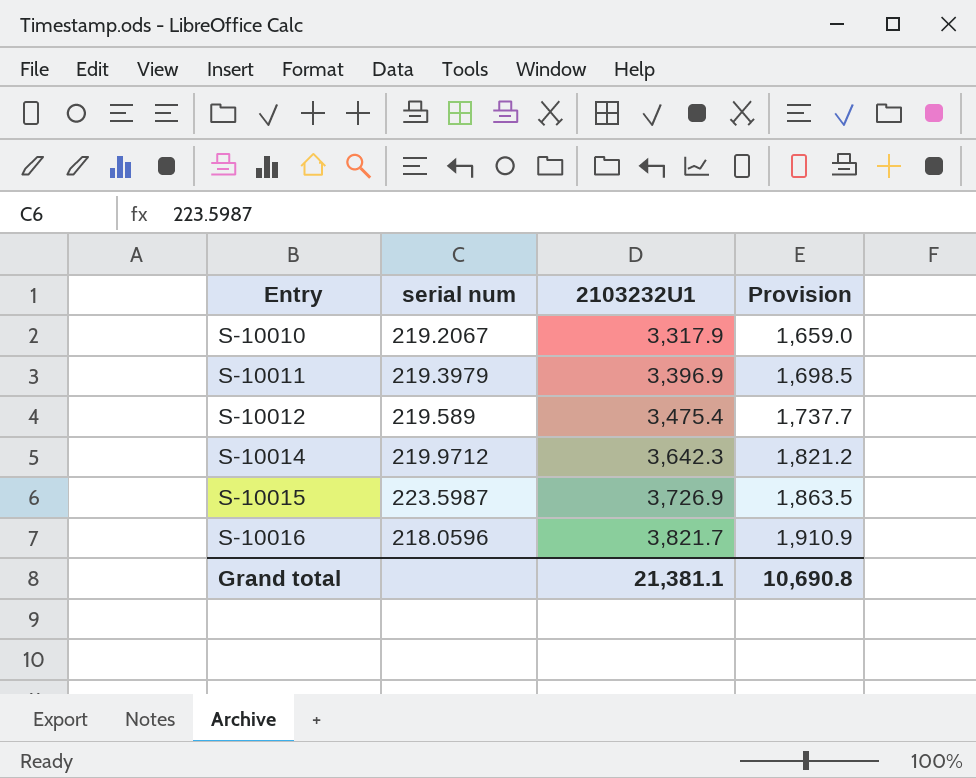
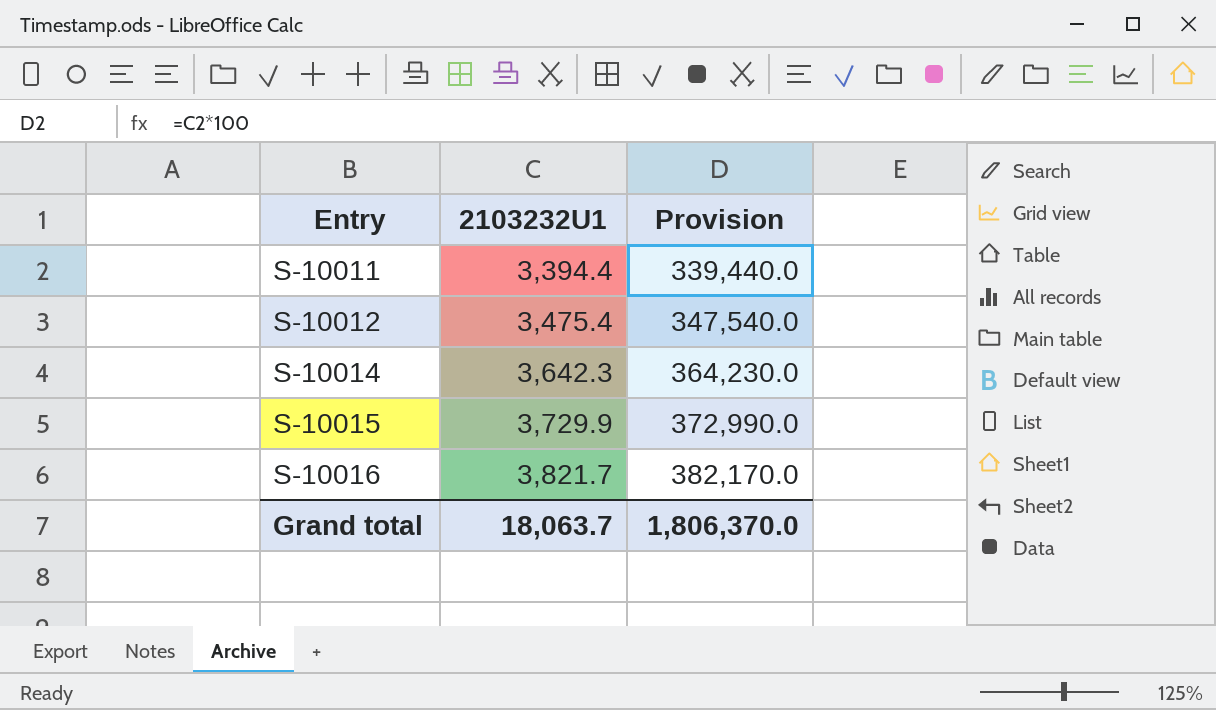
column serial num | position: 2 -> none
column Provision | formula: [2103232U1] * 0.5 -> [2103232U1] * 100
row S-10010: 219.2067 | 3,317.9 | 1,659.0 -> none
S-10011 | 2103232U1: 3,396.9 -> 3,394.4
S-10015 | 2103232U1: 3,726.9 -> 3,729.9
Grand total | 2103232U1: 21,381.1 -> 18,063.7
Grand total | Provision: 10,690.8 -> 1,806,370.0

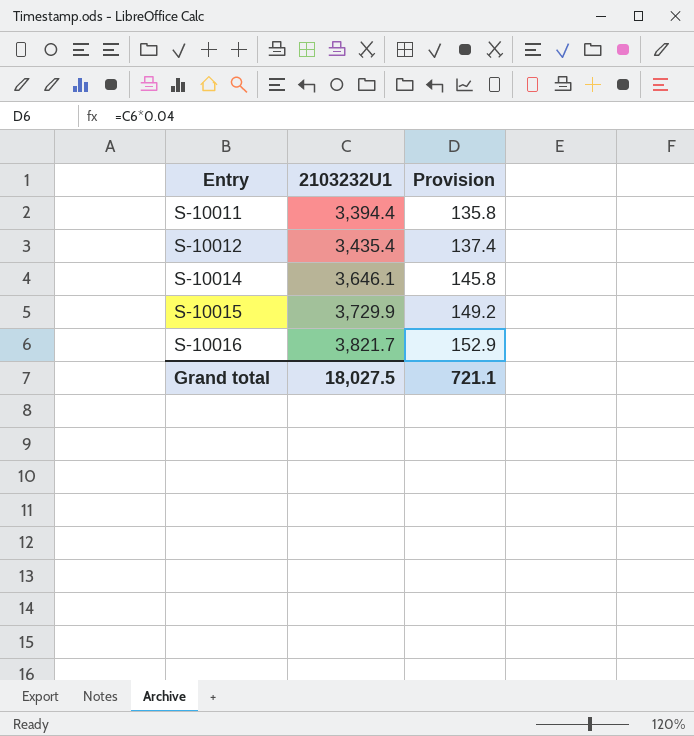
column Provision | formula: [2103232U1] * 100 -> [2103232U1] * 0.04
S-10012 | 2103232U1: 3,475.4 -> 3,435.4
S-10014 | 2103232U1: 3,642.3 -> 3,646.1
Grand total | 2103232U1: 18,063.7 -> 18,027.5
Grand total | Provision: 1,806,370.0 -> 721.1

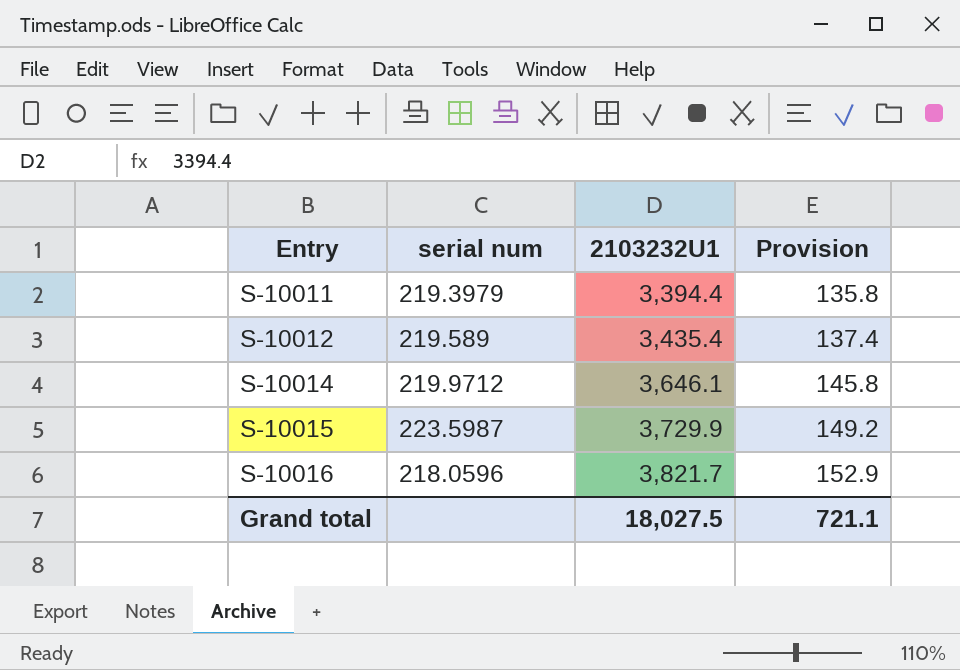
column serial num | position: none -> 2

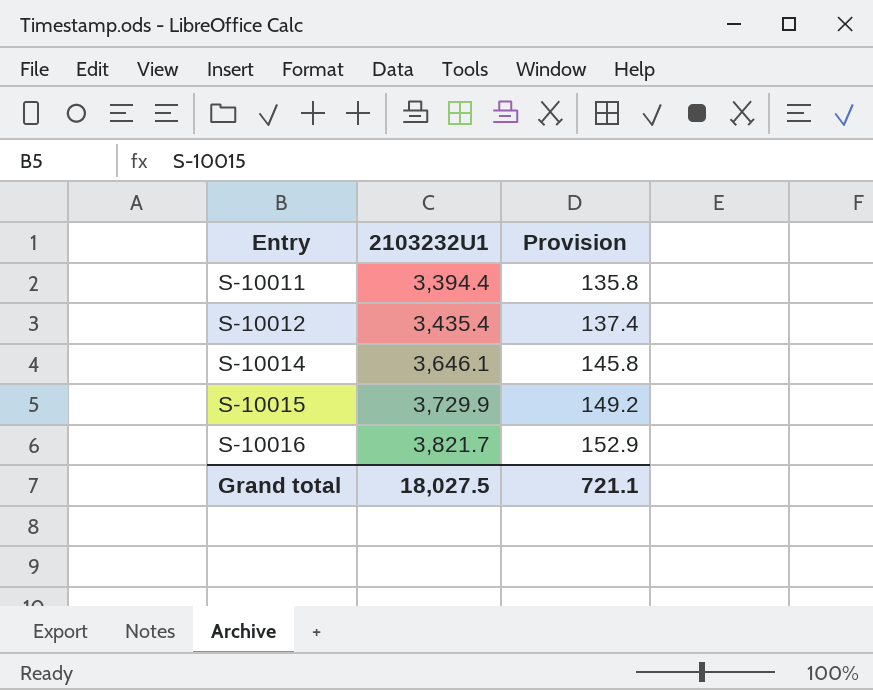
column serial num | position: 2 -> none

